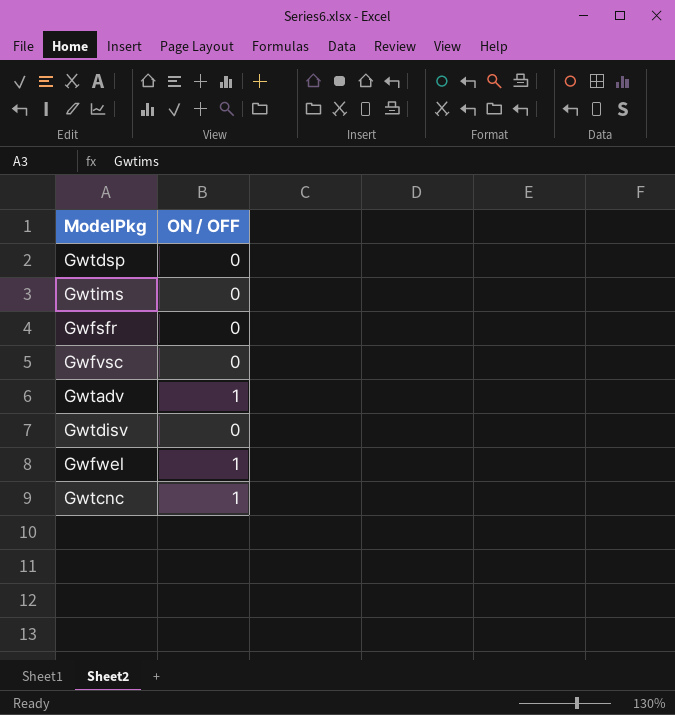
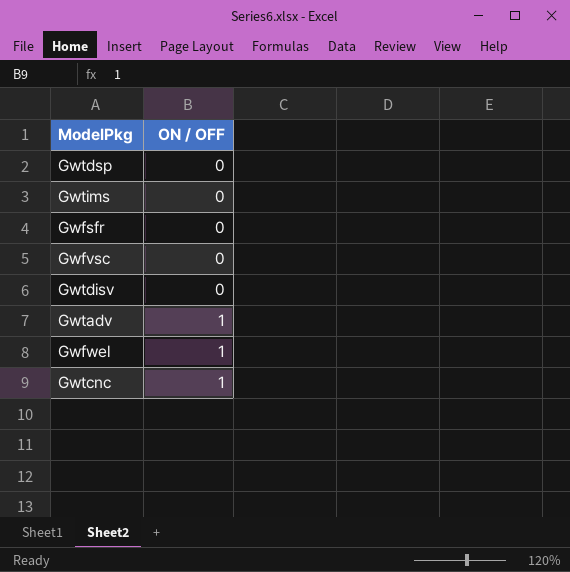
row order: none -> ON / OFF ascending

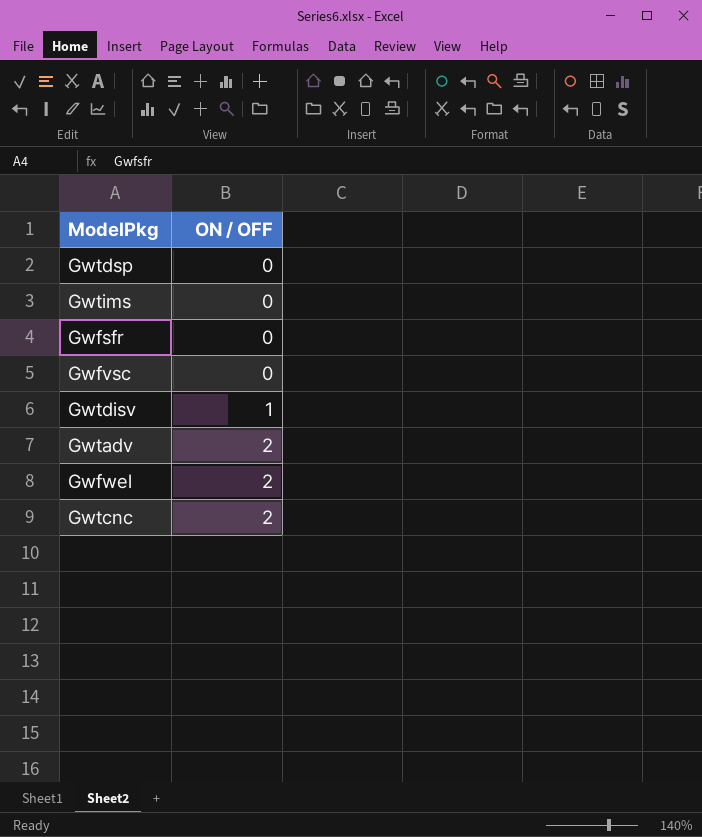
Gwtdisv | ON / OFF: 0 -> 1
Gwtadv | ON / OFF: 1 -> 2
Gwfwel | ON / OFF: 1 -> 2
Gwtcnc | ON / OFF: 1 -> 2

